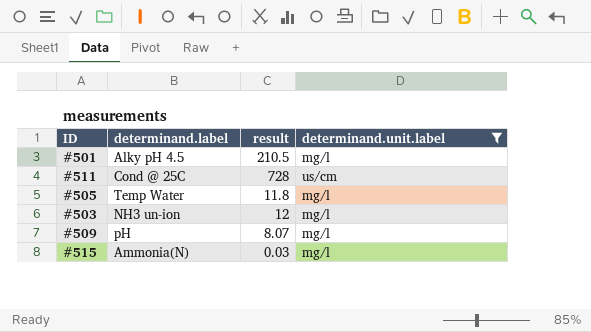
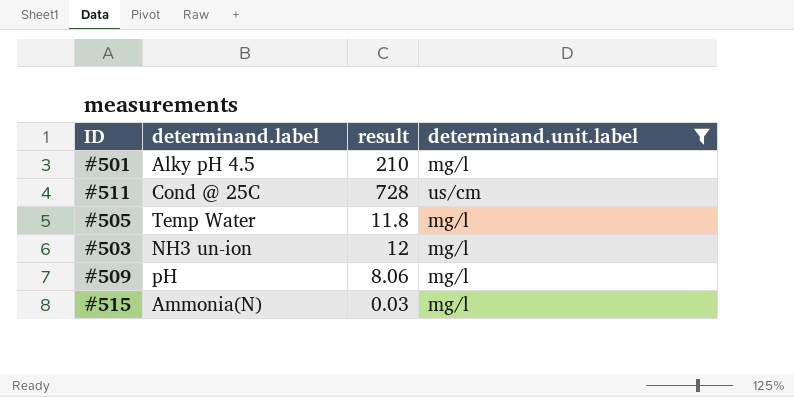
#501 | result: 210.5 -> 210
#509 | result: 8.07 -> 8.06

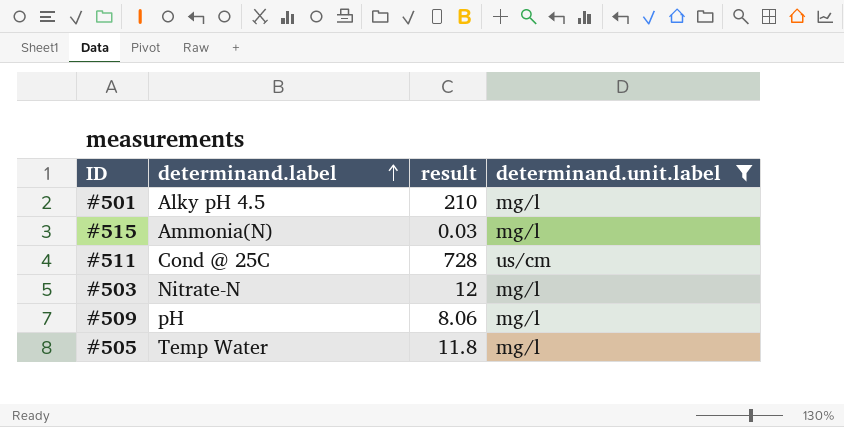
row order: none -> determinand.label ascending
#503 | determinand.label: NH3 un-ion -> Nitrate-N

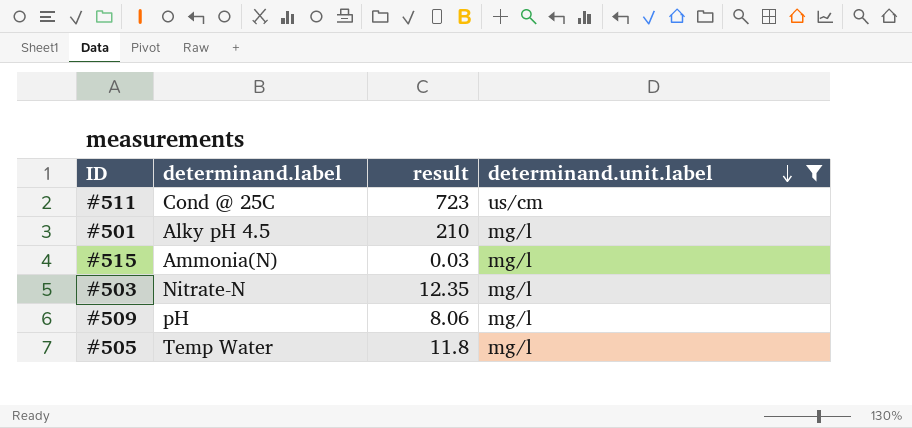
row order: determinand.label ascending -> determinand.unit.label descending
#511 | result: 728 -> 723
#503 | result: 12 -> 12.35

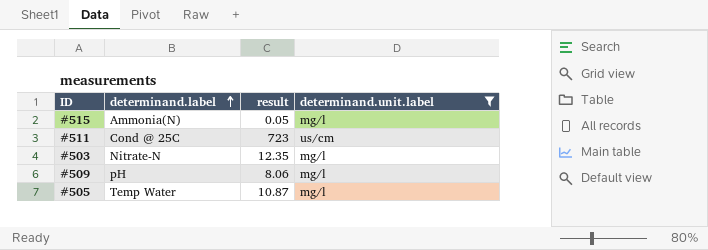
row order: determinand.unit.label descending -> determinand.label ascending
row #501: Alky pH 4.5 | 210 | mg/l -> none
#515 | result: 0.03 -> 0.05
#505 | result: 11.8 -> 10.87

